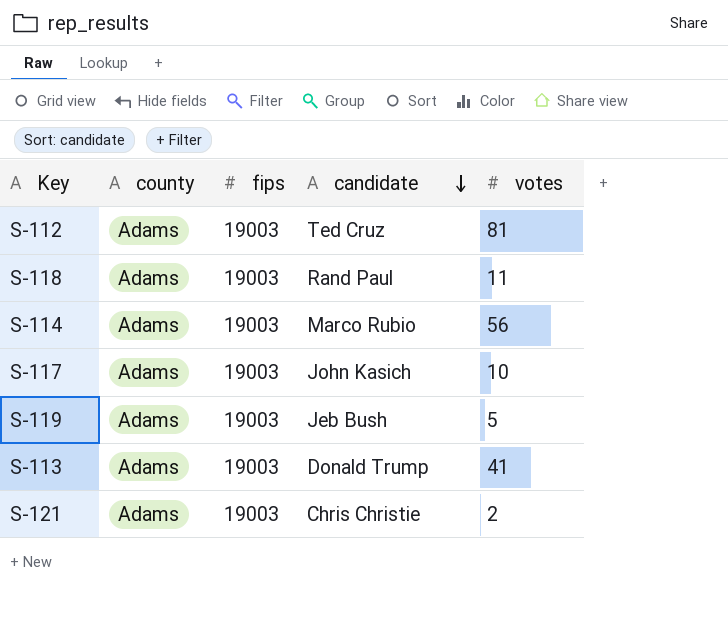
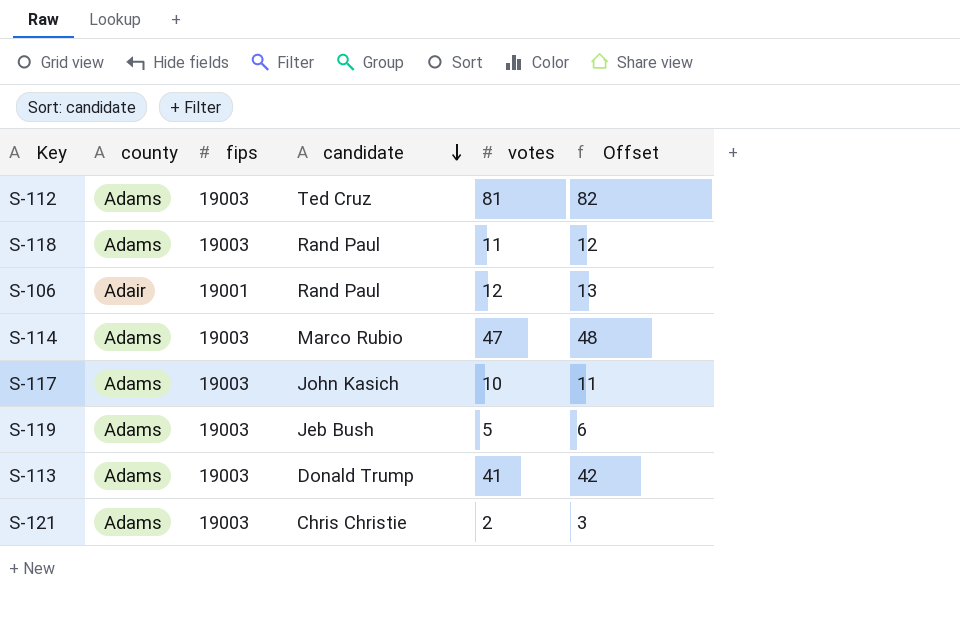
column Offset | formula: none -> [votes] + 1
row S-106: none -> Adair | 19001 | Rand Paul | 12 | 13
S-114 | votes: 56 -> 47

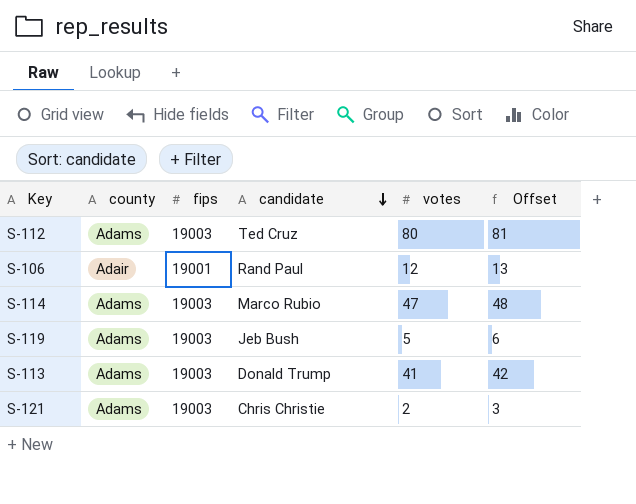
row S-118: Adams | 19003 | Rand Paul | 11 | 12 -> none
row S-117: Adams | 19003 | John Kasich | 10 | 11 -> none
S-112 | votes: 81 -> 80
S-112 | Offset: 82 -> 81

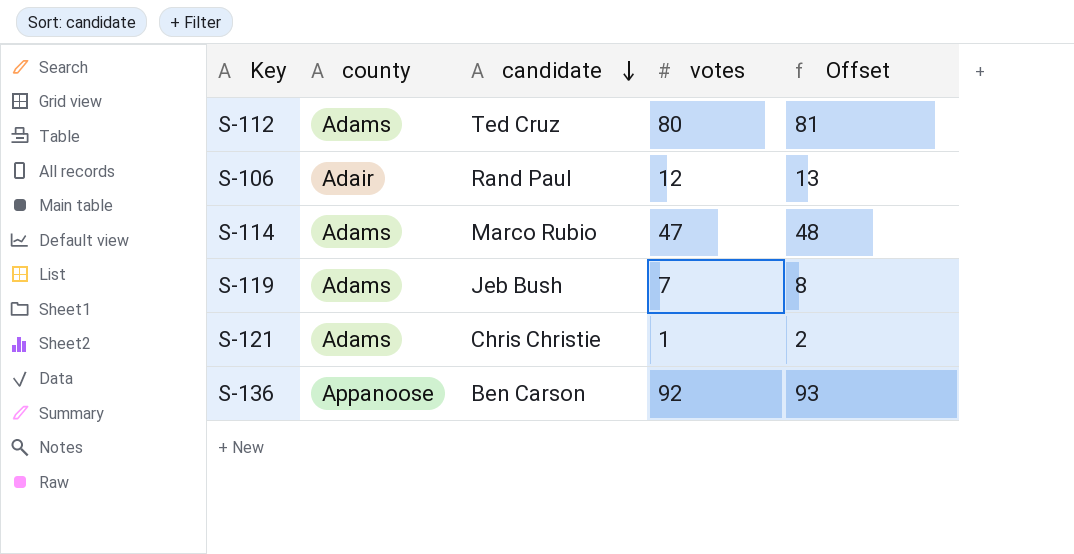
column fips | position: 3 -> none
row S-113: Adams | 19003 | Donald Trump | 41 | 42 -> none
S-119 | votes: 5 -> 7
S-119 | Offset: 6 -> 8
S-121 | votes: 2 -> 1
S-121 | Offset: 3 -> 2
row S-136: none -> Appanoose | Ben Carson | 92 | 93

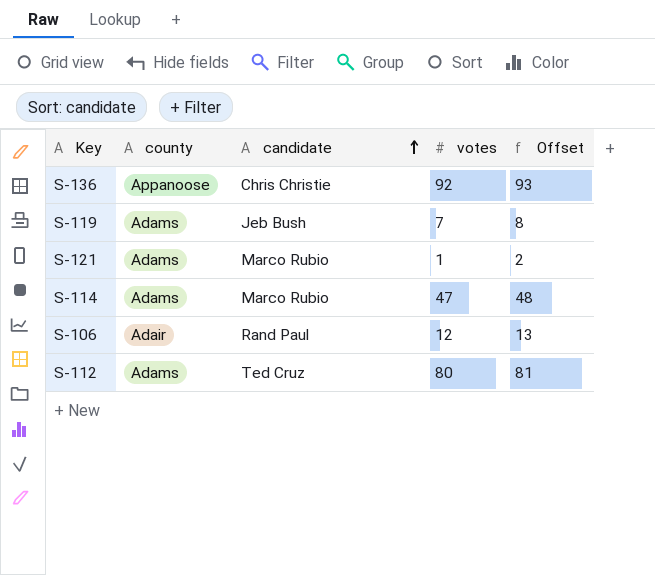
row order: candidate descending -> candidate ascending
S-136 | candidate: Ben Carson -> Chris Christie
S-121 | candidate: Chris Christie -> Marco Rubio

